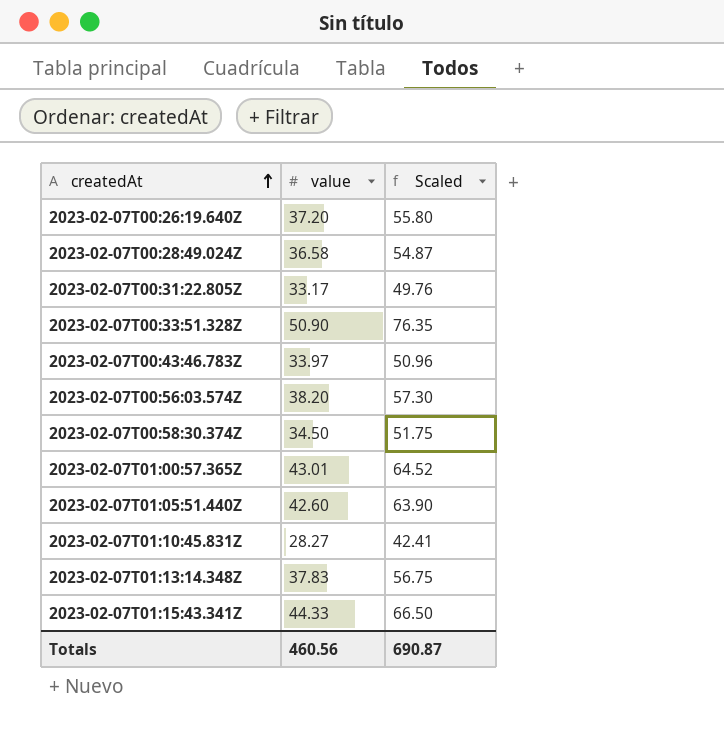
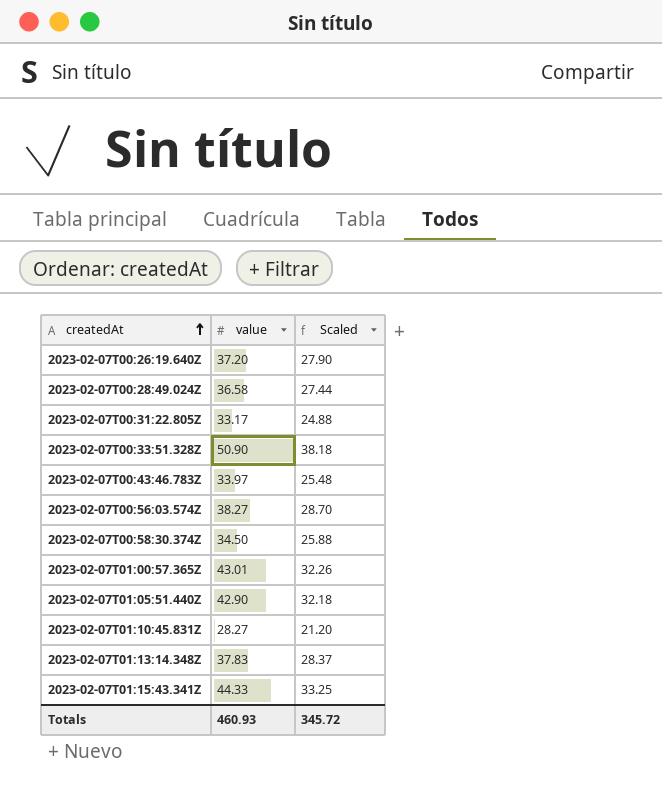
column Scaled | formula: [value] * 1.5 -> [value] * 0.75
2023-02-07T00:56:03.574Z | value: 38.20 -> 38.27
2023-02-07T01:05:51.440Z | value: 42.60 -> 42.90
Totals | value: 460.56 -> 460.93
Totals | Scaled: 690.87 -> 345.72

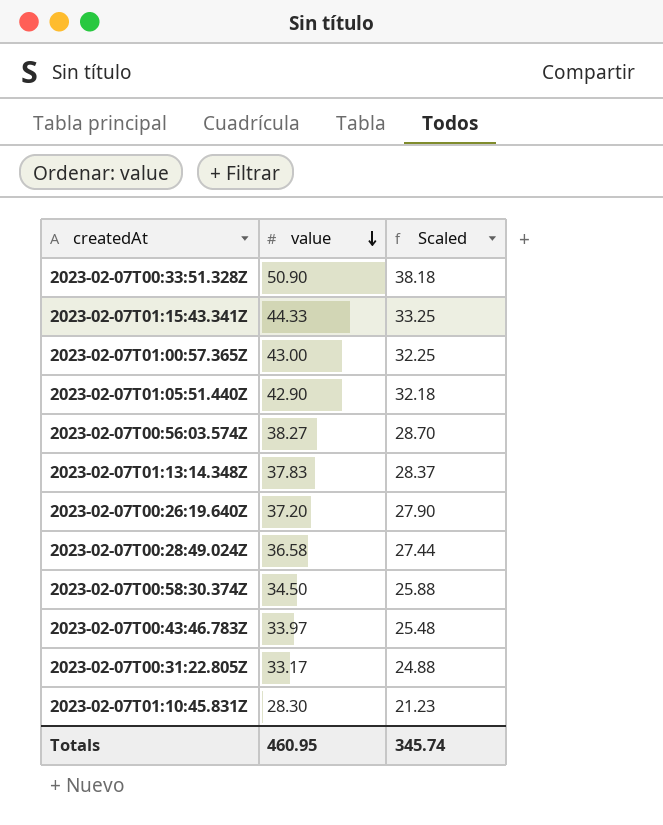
row order: createdAt ascending -> value descending
2023-02-07T01:00:57.365Z | value: 43.01 -> 43.00
2023-02-07T01:00:57.365Z | Scaled: 32.26 -> 32.25
2023-02-07T01:10:45.831Z | value: 28.27 -> 28.30
2023-02-07T01:10:45.831Z | Scaled: 21.20 -> 21.23
Totals | value: 460.93 -> 460.95
Totals | Scaled: 345.72 -> 345.74

